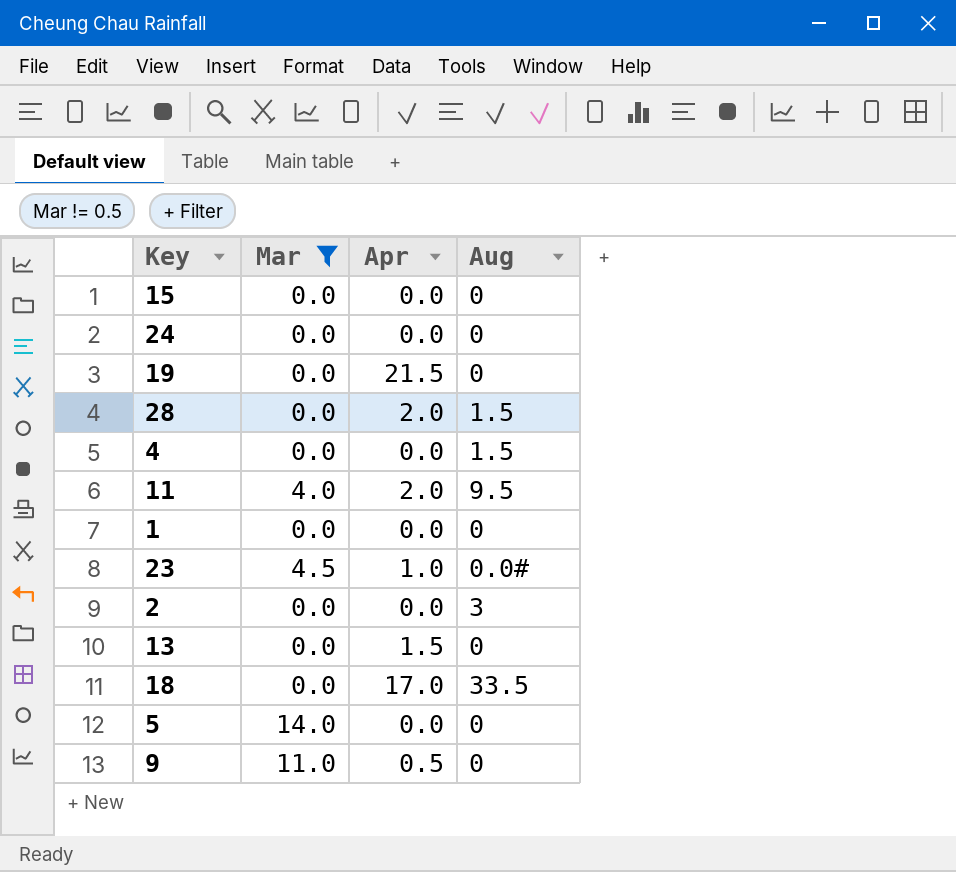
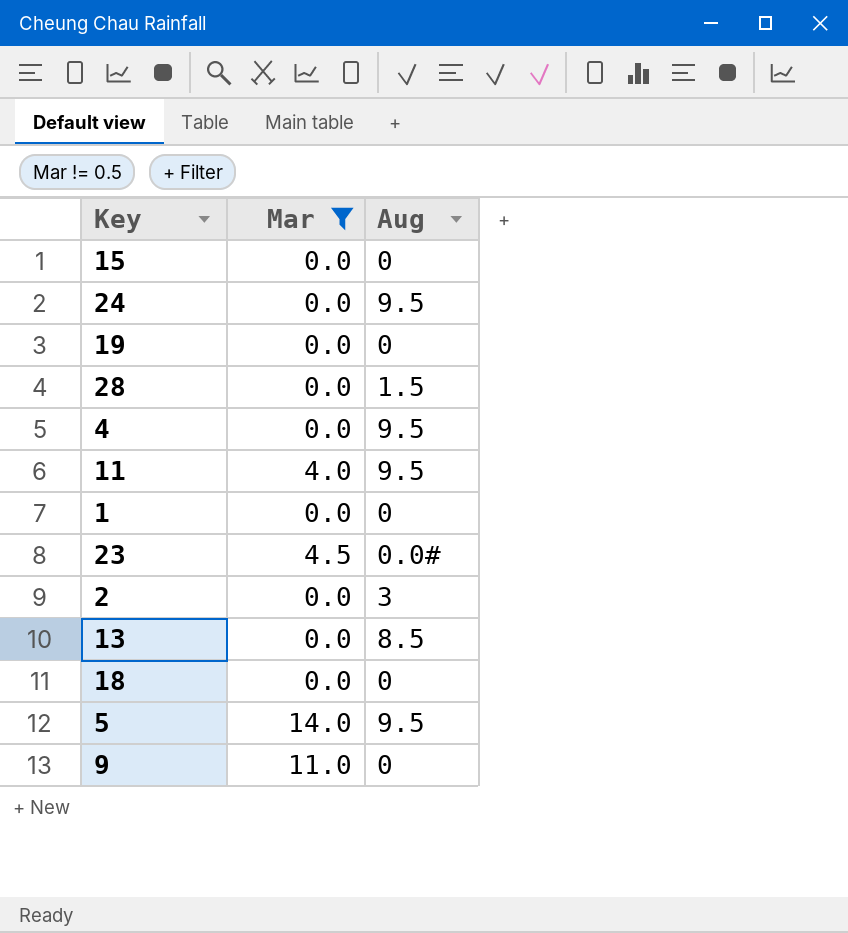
column Apr | position: 3 -> none
24 | Aug: 0 -> 9.5
4 | Aug: 1.5 -> 9.5
13 | Aug: 0 -> 8.5
18 | Aug: 33.5 -> 0
5 | Aug: 0 -> 9.5

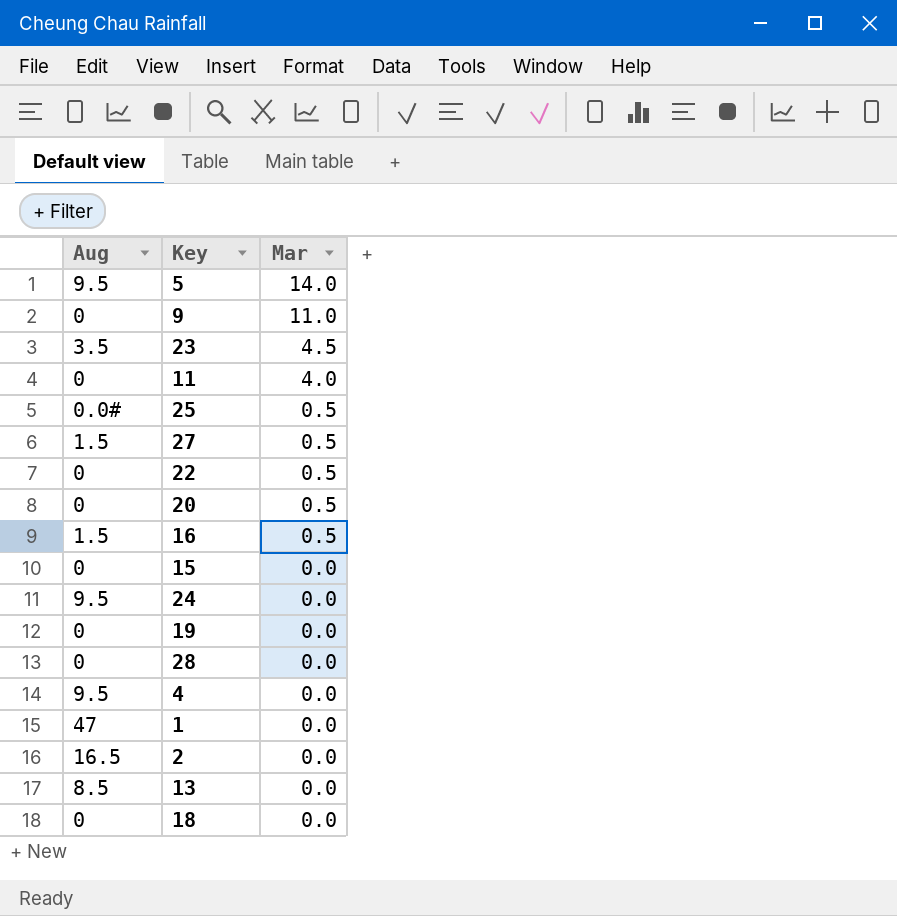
filter: Mar != 0.5 -> none
row order: none -> Mar descending
column Aug | position: 3 -> 1
23 | Aug: 0.0# -> 3.5
11 | Aug: 9.5 -> 0
28 | Aug: 1.5 -> 0
1 | Aug: 0 -> 47
2 | Aug: 3 -> 16.5

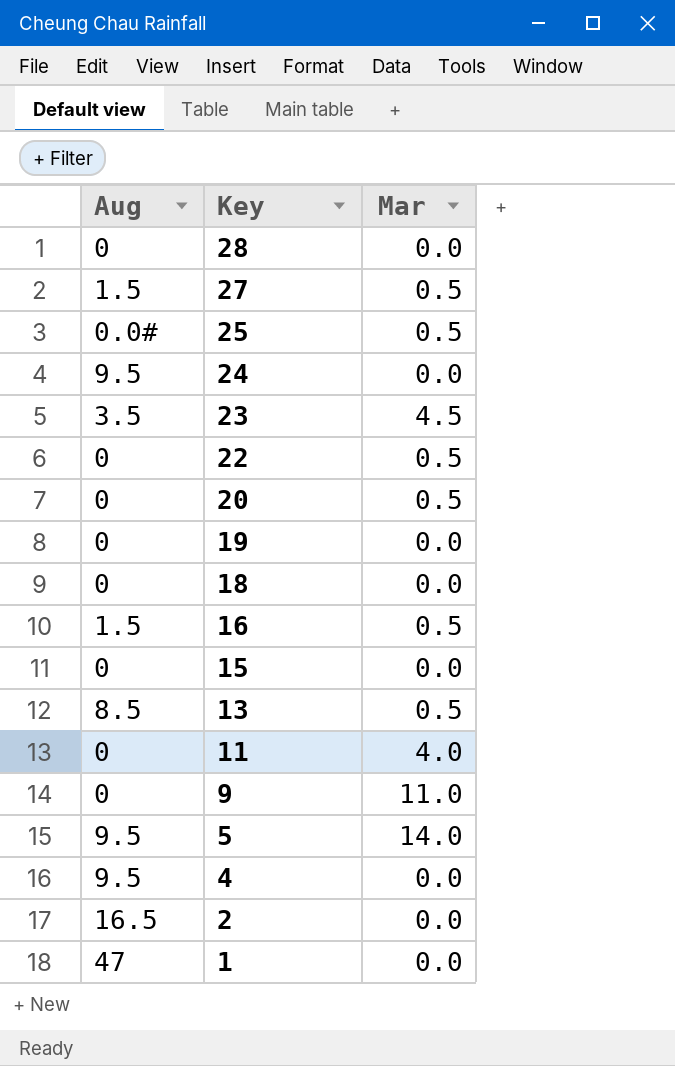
row order: Mar descending -> Key descending
13 | Mar: 0.0 -> 0.5

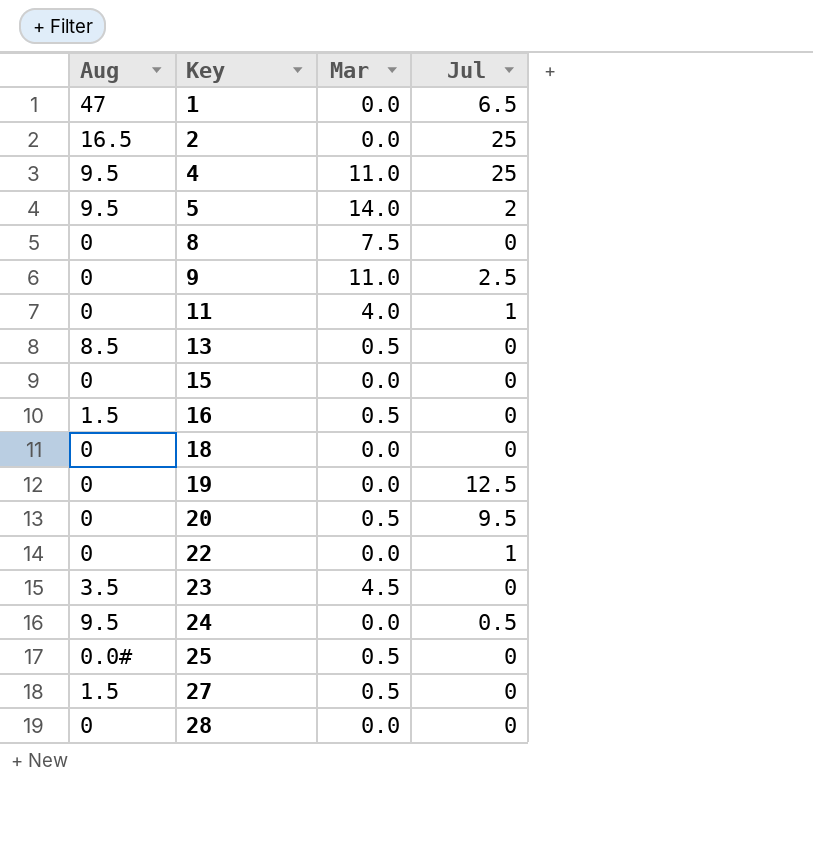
row order: Key descending -> Key ascending
column Jul | position: none -> 4
4 | Mar: 0.0 -> 11.0
row 8: none -> 0 | 7.5 | 0
22 | Mar: 0.5 -> 0.0

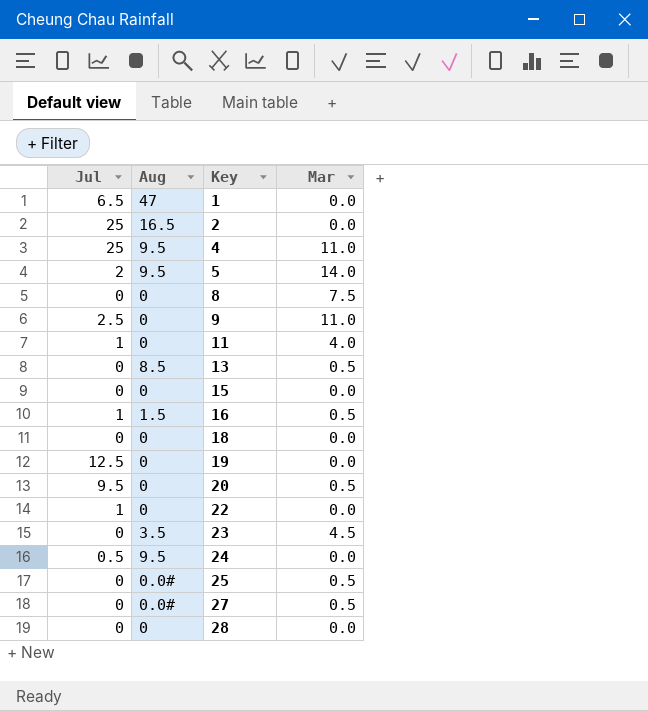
column Jul | position: 4 -> 1
16 | Jul: 0 -> 1
27 | Aug: 1.5 -> 0.0#

